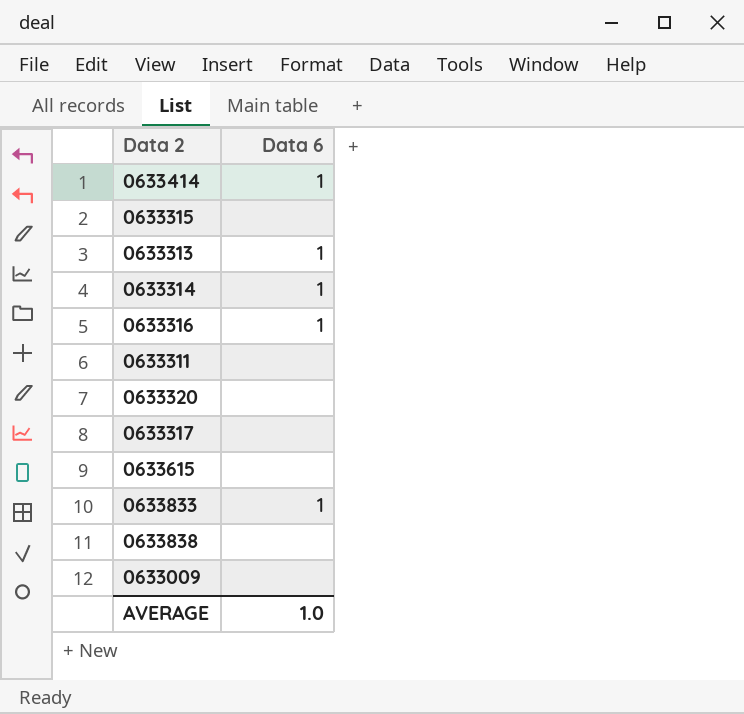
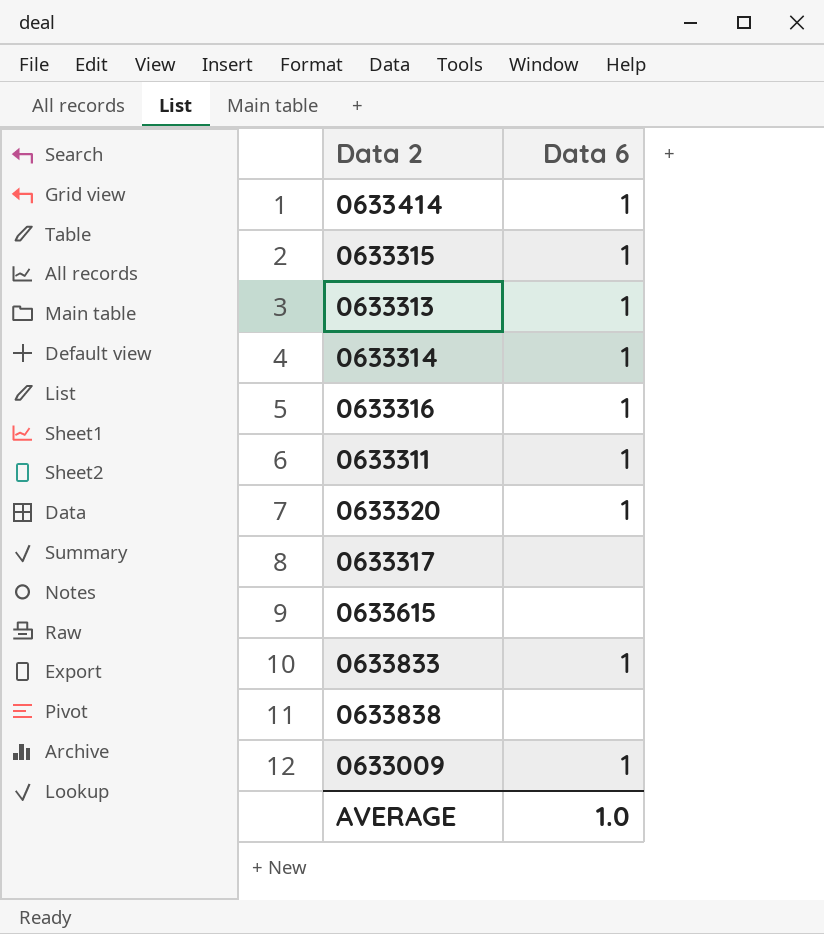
0633315 | Data 6: none -> 1
0633311 | Data 6: none -> 1
0633320 | Data 6: none -> 1
0633009 | Data 6: none -> 1

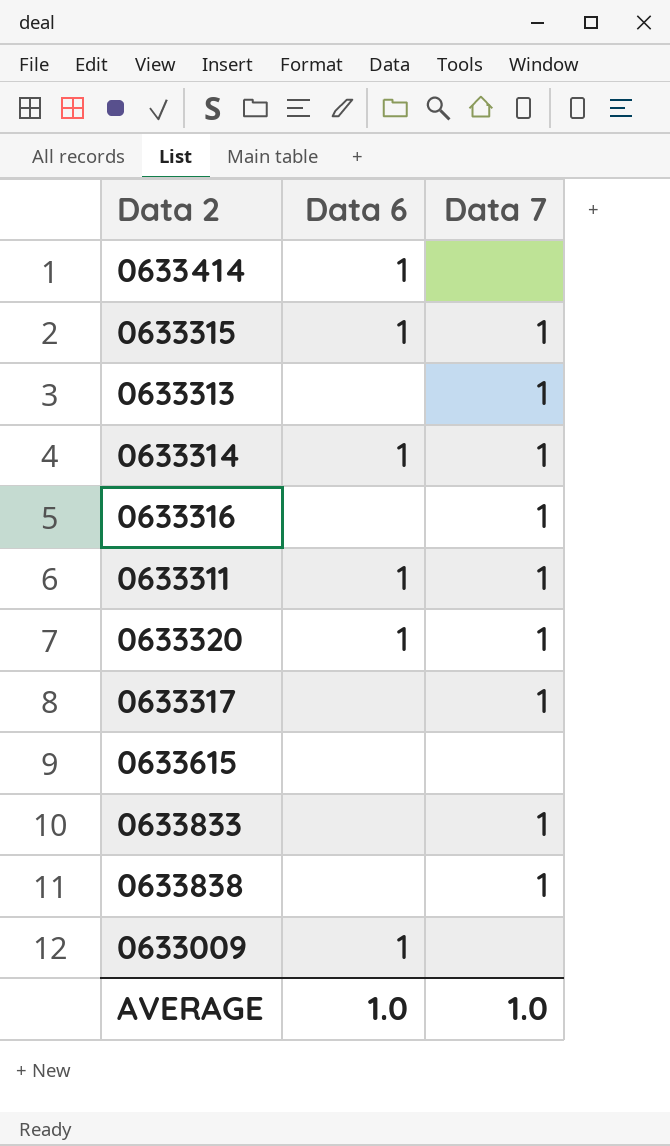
column Data 7 | position: none -> 3
0633313 | Data 6: 1 -> none
0633316 | Data 6: 1 -> none
0633833 | Data 6: 1 -> none

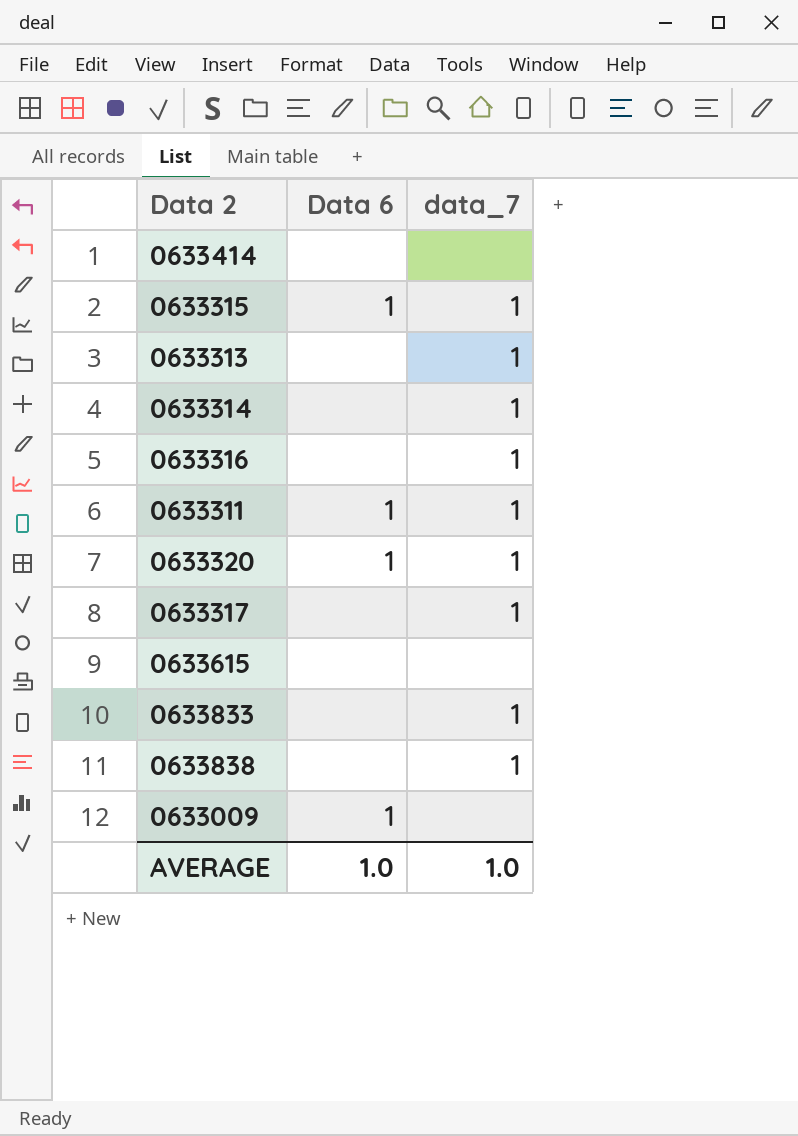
column name: Data 7 -> data_7
0633414 | Data 6: 1 -> none
0633314 | Data 6: 1 -> none

